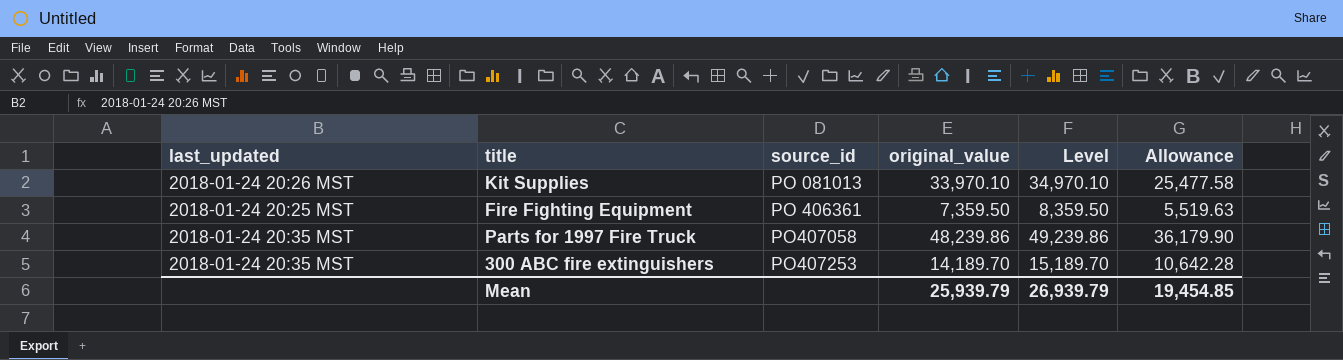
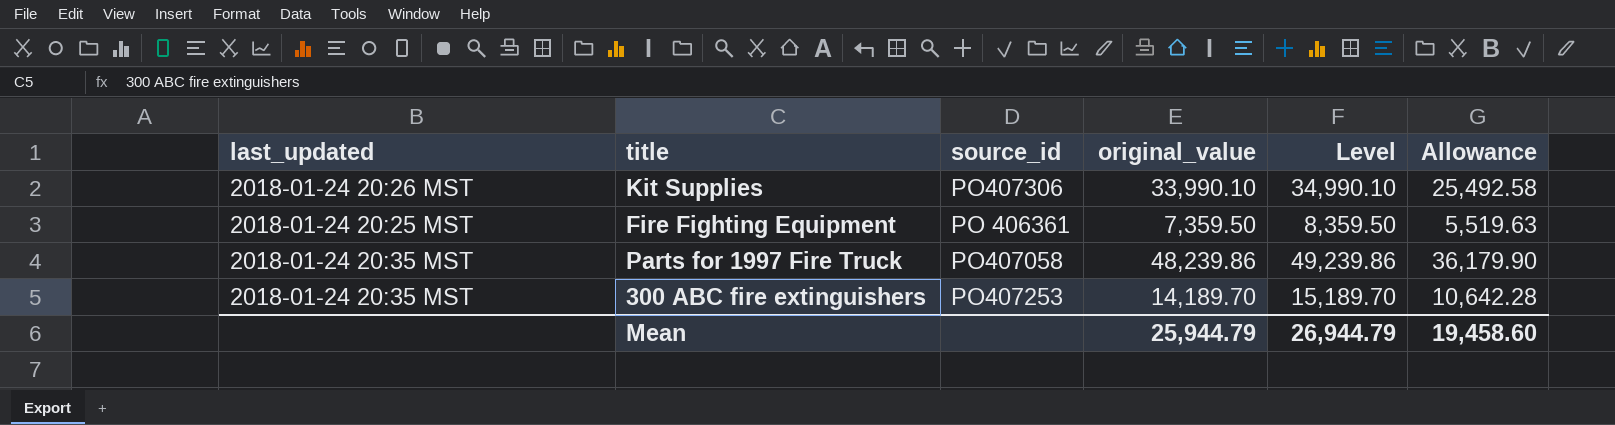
Kit Supplies | source_id: PO 081013 -> PO407306
Kit Supplies | original_value: 33,970.10 -> 33,990.10
Kit Supplies | Level: 34,970.10 -> 34,990.10
Kit Supplies | Allowance: 25,477.58 -> 25,492.58
Mean | original_value: 25,939.79 -> 25,944.79
Mean | Level: 26,939.79 -> 26,944.79
Mean | Allowance: 19,454.85 -> 19,458.60

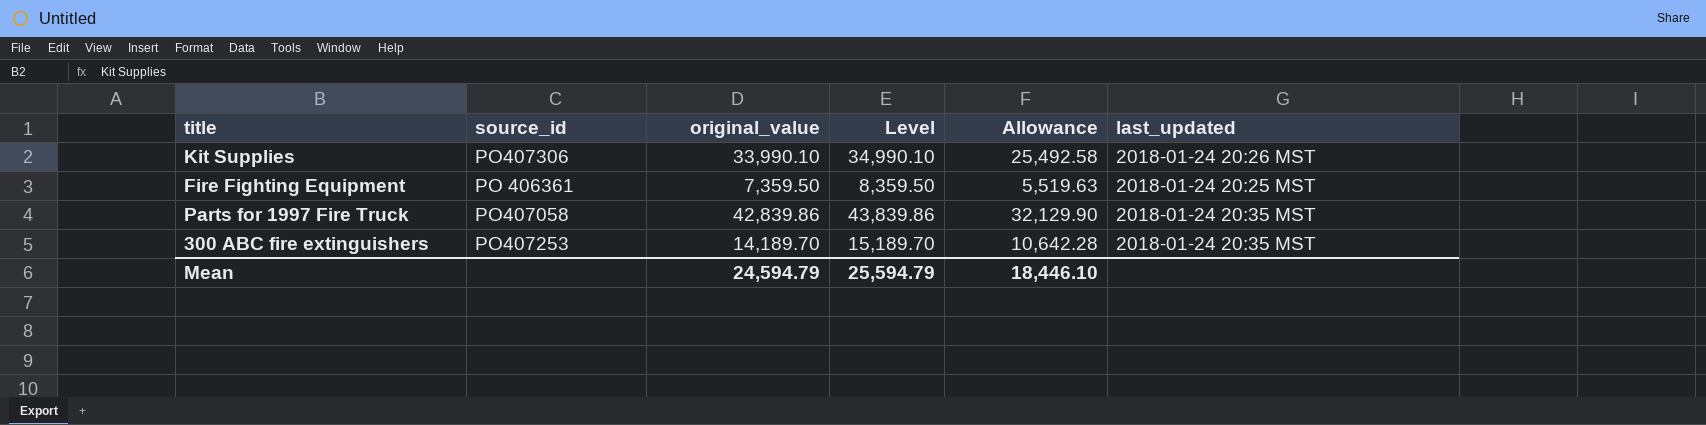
column last_updated | position: 1 -> 6
Parts for 1997 Fire Truck | original_value: 48,239.86 -> 42,839.86
Parts for 1997 Fire Truck | Level: 49,239.86 -> 43,839.86
Parts for 1997 Fire Truck | Allowance: 36,179.90 -> 32,129.90
Mean | original_value: 25,944.79 -> 24,594.79
Mean | Level: 26,944.79 -> 25,594.79
Mean | Allowance: 19,458.60 -> 18,446.10

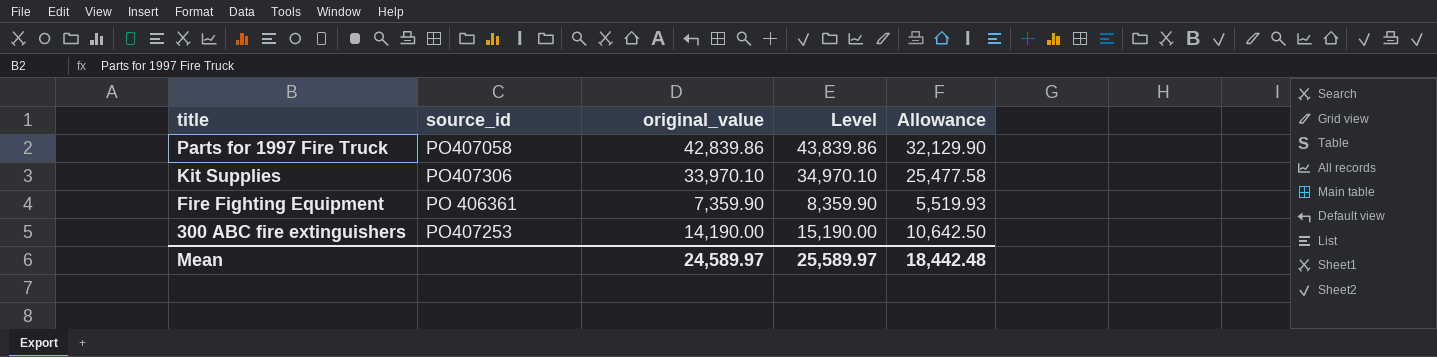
row order: none -> title descending
column last_updated | position: 6 -> none
Kit Supplies | original_value: 33,990.10 -> 33,970.10
Kit Supplies | Level: 34,990.10 -> 34,970.10
Kit Supplies | Allowance: 25,492.58 -> 25,477.58
Fire Fighting Equipment | original_value: 7,359.50 -> 7,359.90
Fire Fighting Equipment | Level: 8,359.50 -> 8,359.90
Fire Fighting Equipment | Allowance: 5,519.63 -> 5,519.93
300 ABC fire extinguishers | original_value: 14,189.70 -> 14,190.00
300 ABC fire extinguishers | Level: 15,189.70 -> 15,190.00
300 ABC fire extinguishers | Allowance: 10,642.28 -> 10,642.50
Mean | original_value: 24,594.79 -> 24,589.97
Mean | Level: 25,594.79 -> 25,589.97
Mean | Allowance: 18,446.10 -> 18,442.48

